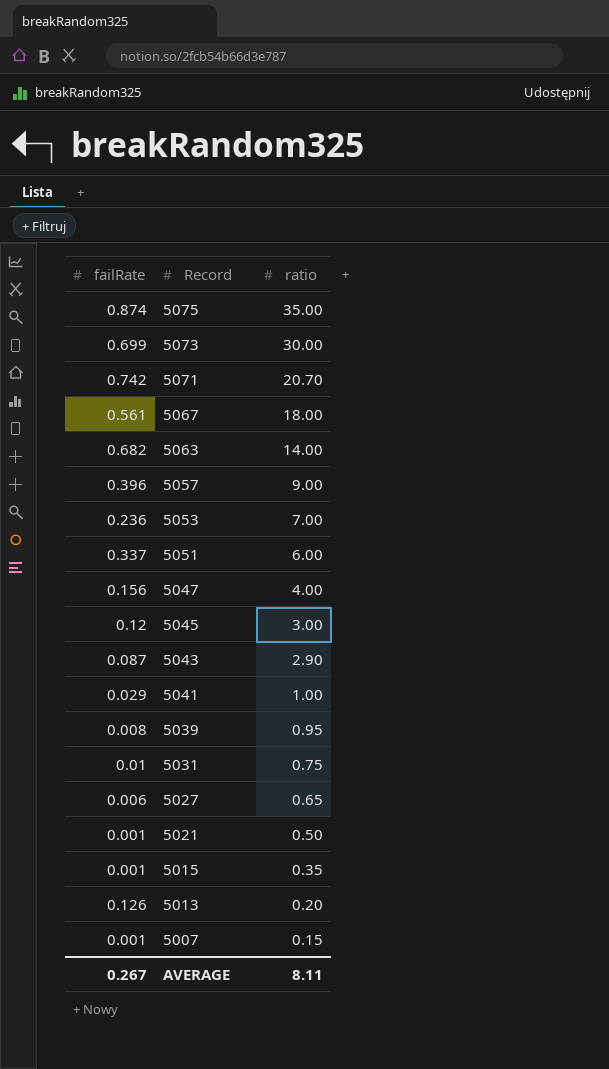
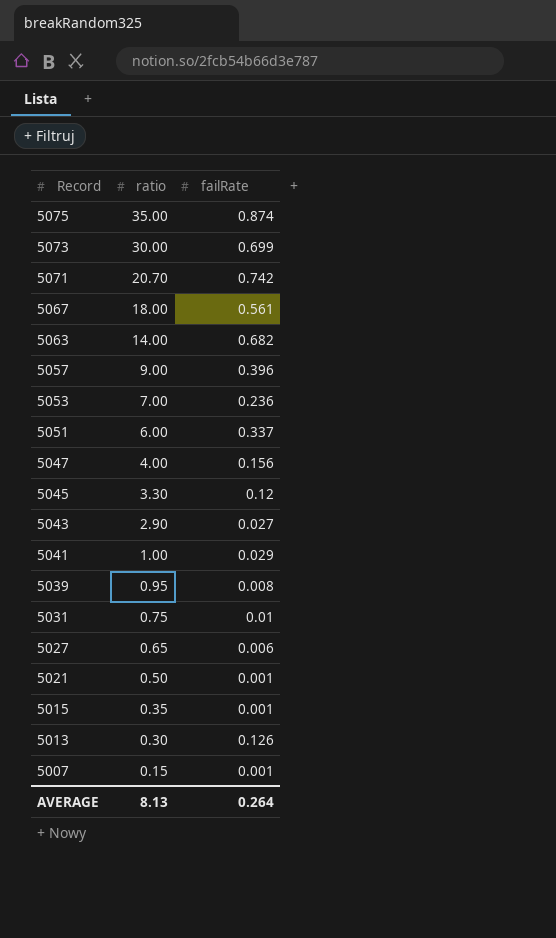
column failRate | position: 1 -> 3
5045 | ratio: 3.00 -> 3.30
5043 | failRate: 0.087 -> 0.027
5013 | ratio: 0.20 -> 0.30
AVERAGE | ratio: 8.11 -> 8.13
AVERAGE | failRate: 0.267 -> 0.264

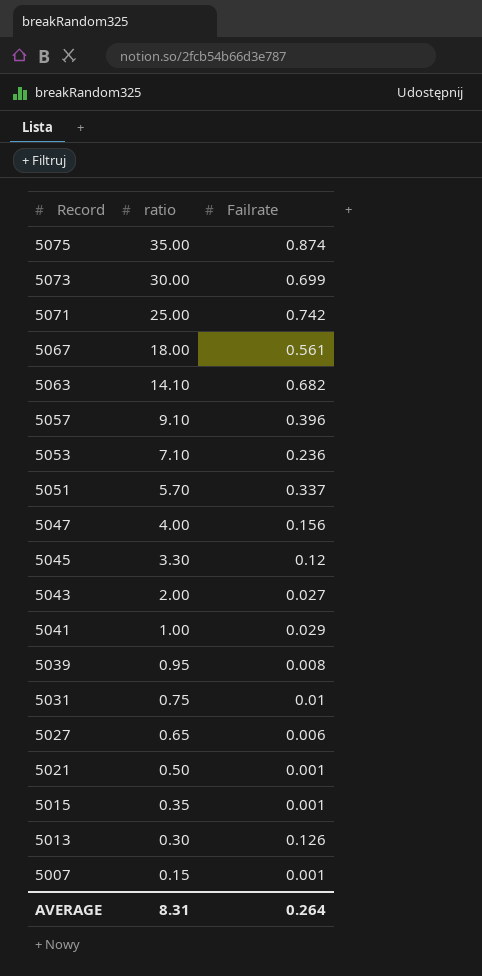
column name: failRate -> Failrate
5071 | ratio: 20.70 -> 25.00
5063 | ratio: 14.00 -> 14.10
5057 | ratio: 9.00 -> 9.10
5053 | ratio: 7.00 -> 7.10
5051 | ratio: 6.00 -> 5.70
5043 | ratio: 2.90 -> 2.00
AVERAGE | ratio: 8.13 -> 8.31

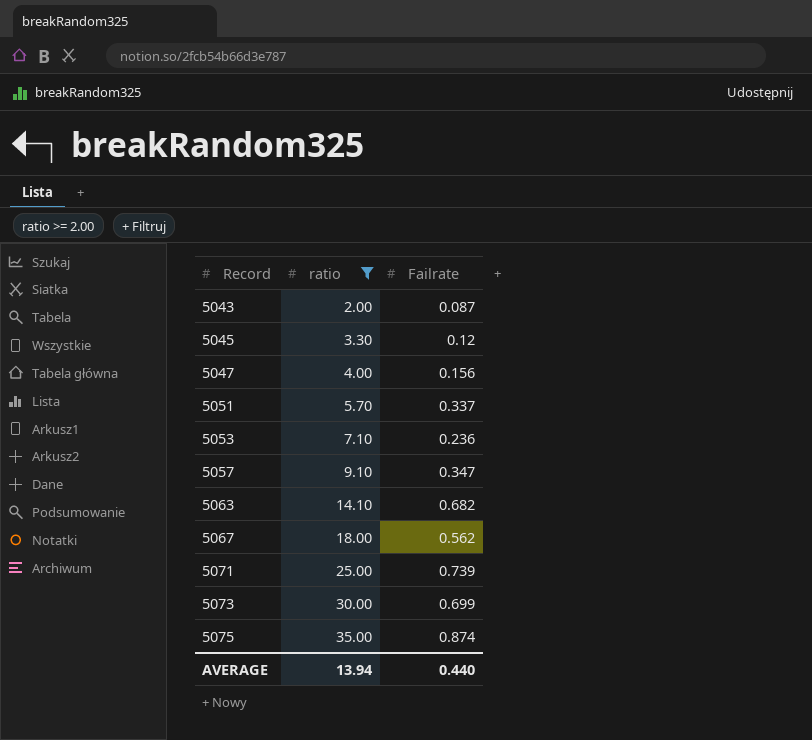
filter: none -> ratio >= 2.00
row order: Record descending -> Record ascending
5043 | Failrate: 0.027 -> 0.087
5057 | Failrate: 0.396 -> 0.347
5067 | Failrate: 0.561 -> 0.562
5071 | Failrate: 0.742 -> 0.739
AVERAGE | ratio: 8.31 -> 13.94
AVERAGE | Failrate: 0.264 -> 0.440

